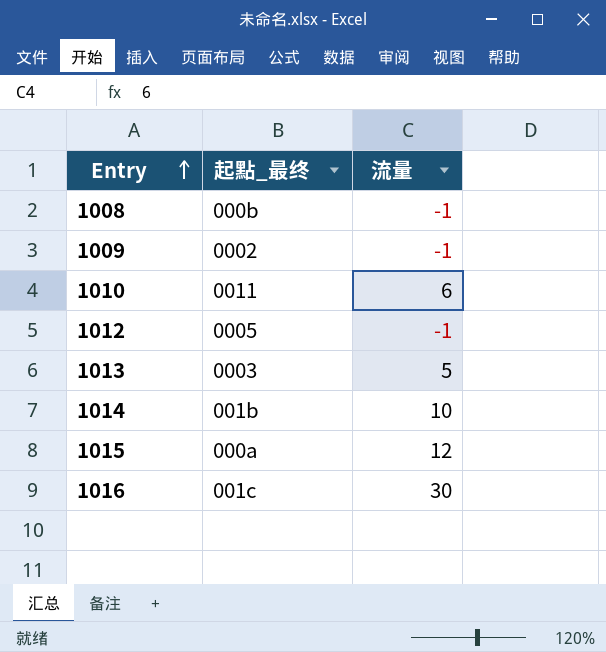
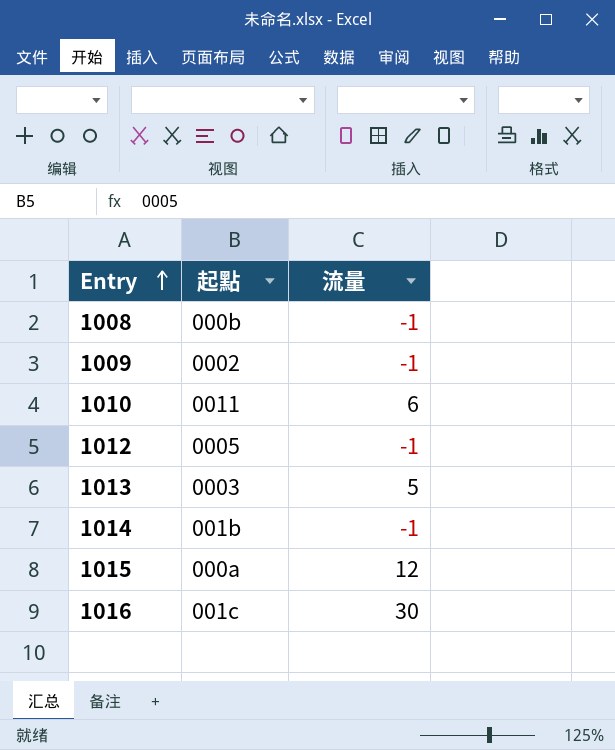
column name: 起點_最终 -> 起點
1014 | 流量: 10 -> -1

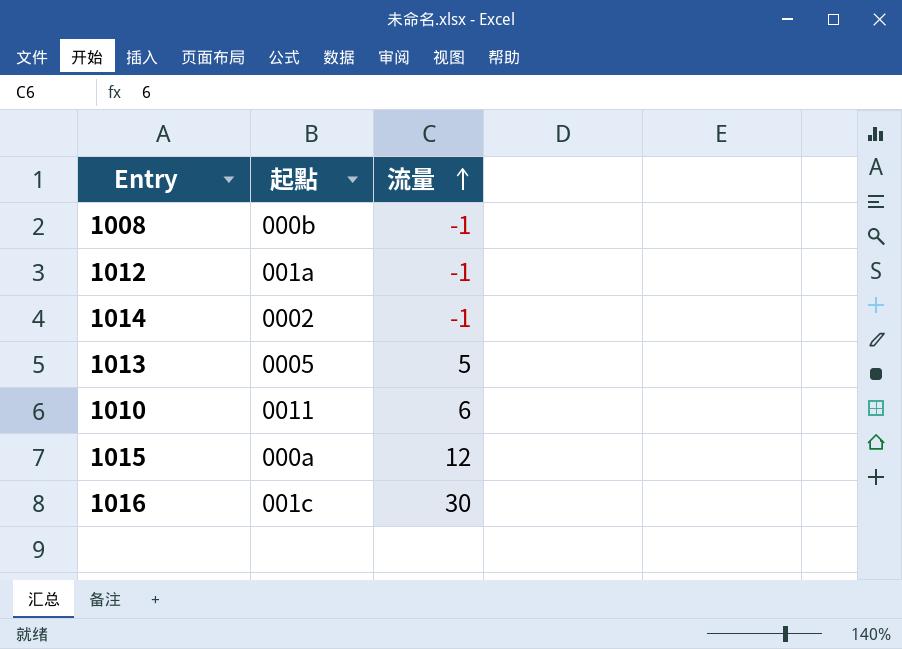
row order: Entry ascending -> 流量 ascending
row 1009: 0002 | -1 -> none
1012 | 起點: 0005 -> 001a
1014 | 起點: 001b -> 0002
1013 | 起點: 0003 -> 0005

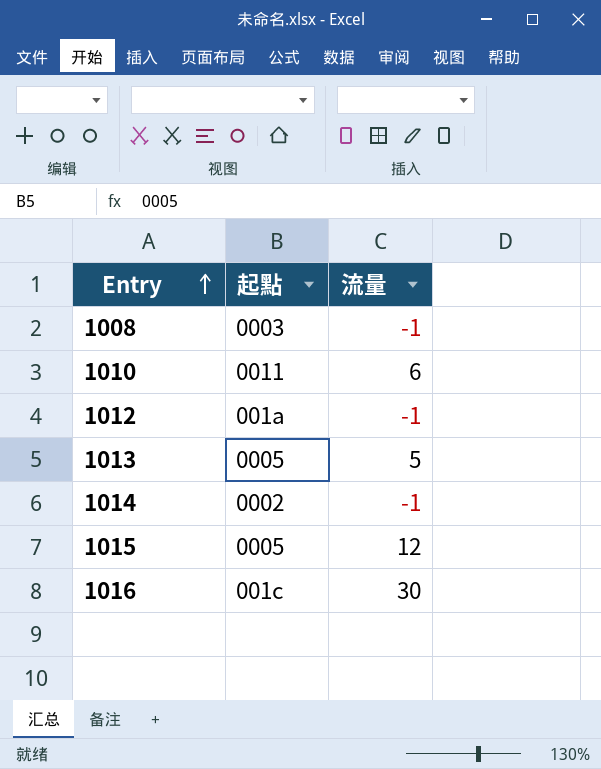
row order: 流量 ascending -> Entry ascending
1008 | 起點: 000b -> 0003
1015 | 起點: 000a -> 0005

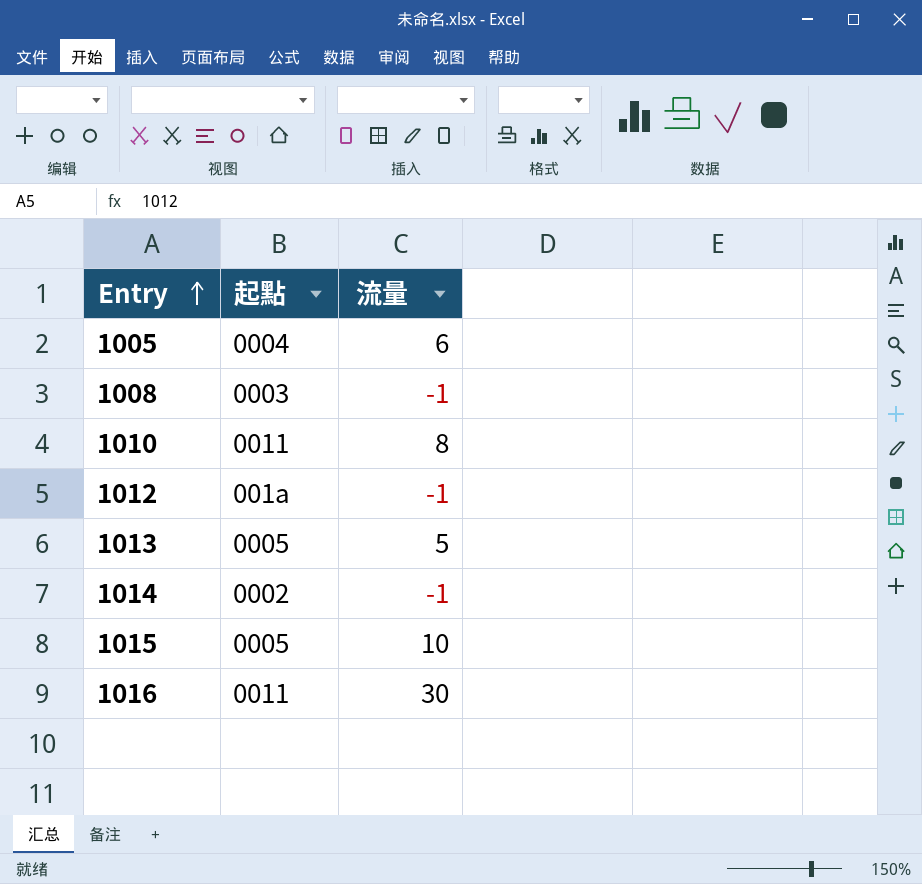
row 1005: none -> 0004 | 6
1010 | 流量: 6 -> 8
1015 | 流量: 12 -> 10
1016 | 起點: 001c -> 0011

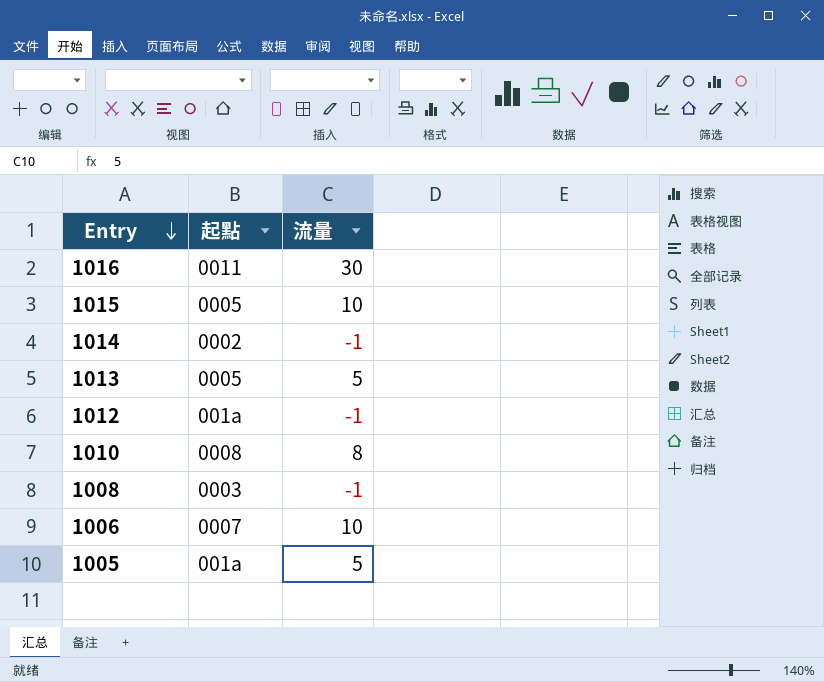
row order: Entry ascending -> Entry descending
1010 | 起點: 0011 -> 0008
row 1006: none -> 0007 | 10
1005 | 起點: 0004 -> 001a
1005 | 流量: 6 -> 5

